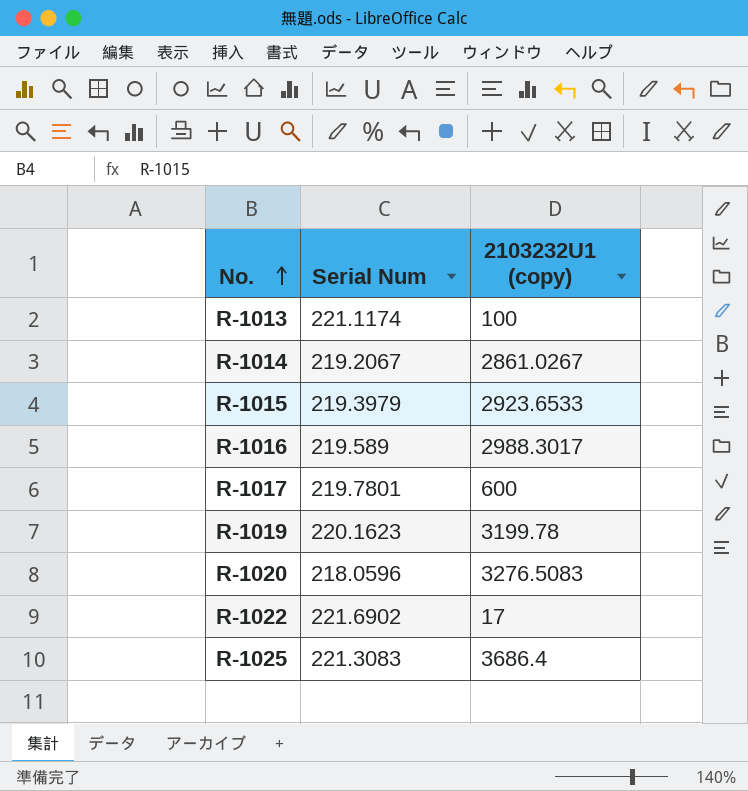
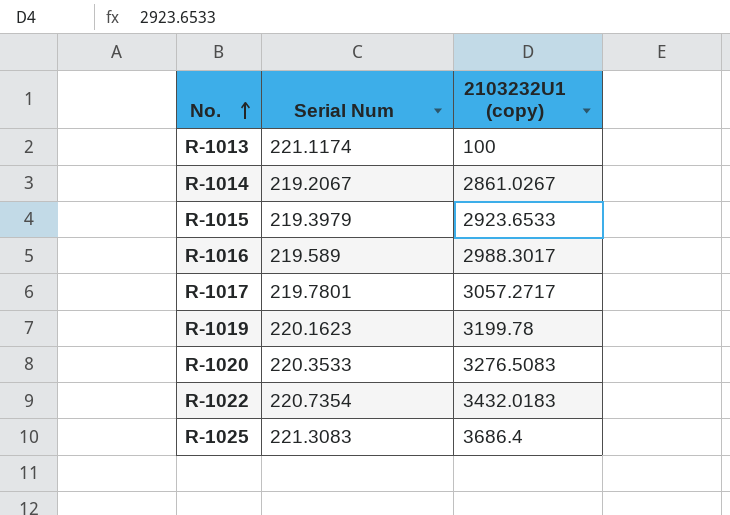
R-1017 | 2103232U1 (copy): 600 -> 3057.2717
R-1020 | Serial Num: 218.0596 -> 220.3533
R-1022 | Serial Num: 221.6902 -> 220.7354
R-1022 | 2103232U1 (copy): 17 -> 3432.0183

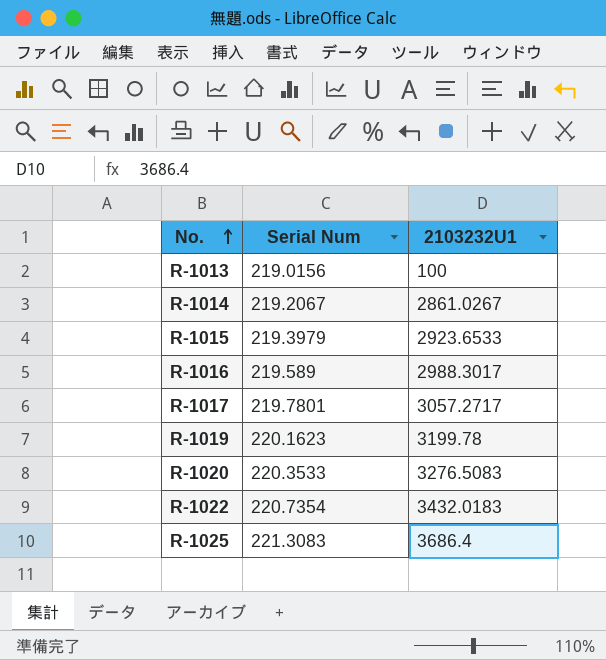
column name: 2103232U1 (copy) -> 2103232U1
R-1013 | Serial Num: 221.1174 -> 219.0156

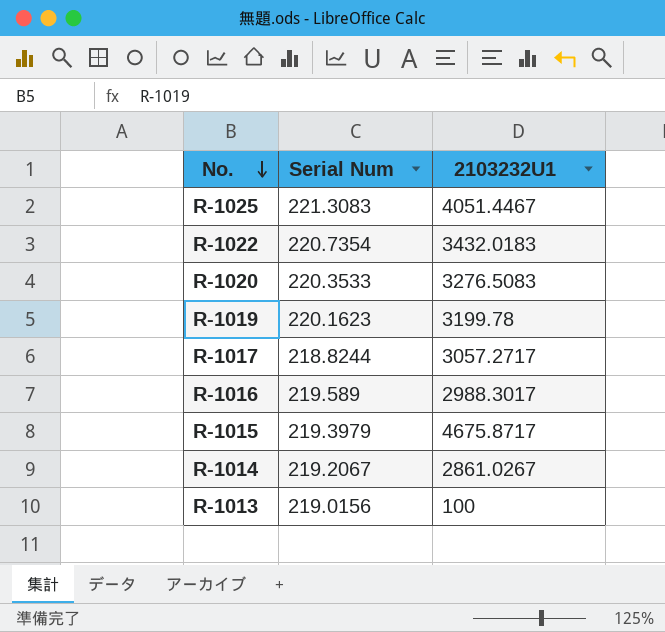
row order: No. ascending -> No. descending
R-1025 | 2103232U1: 3686.4 -> 4051.4467
R-1017 | Serial Num: 219.7801 -> 218.8244
R-1015 | 2103232U1: 2923.6533 -> 4675.8717

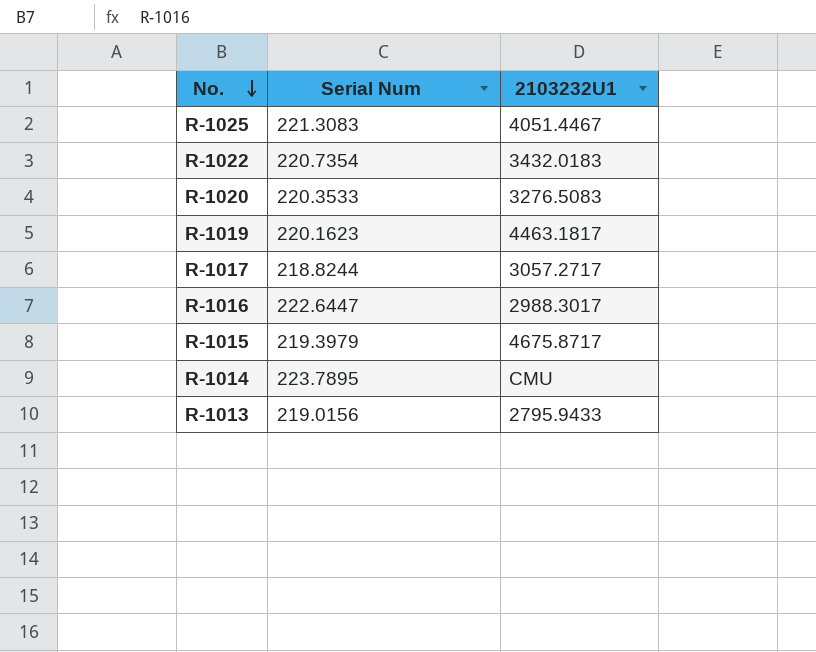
R-1019 | 2103232U1: 3199.78 -> 4463.1817
R-1016 | Serial Num: 219.589 -> 222.6447
R-1014 | Serial Num: 219.2067 -> 223.7895
R-1014 | 2103232U1: 2861.0267 -> CMU
R-1013 | 2103232U1: 100 -> 2795.9433

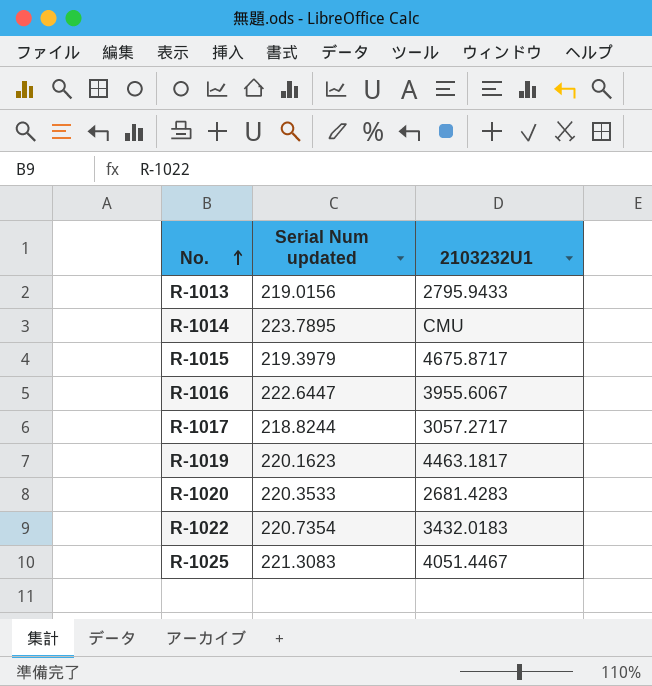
row order: No. descending -> No. ascending
column name: Serial Num -> Serial Num updated
R-1016 | 2103232U1: 2988.3017 -> 3955.6067
R-1020 | 2103232U1: 3276.5083 -> 2681.4283

